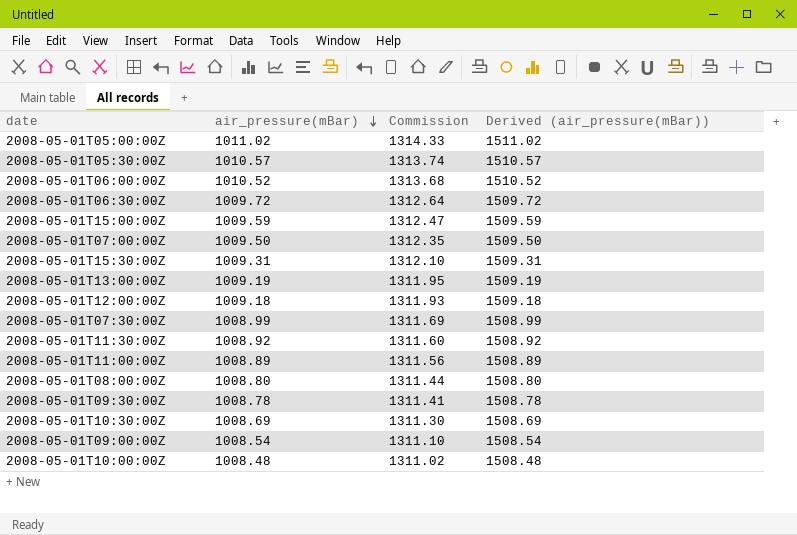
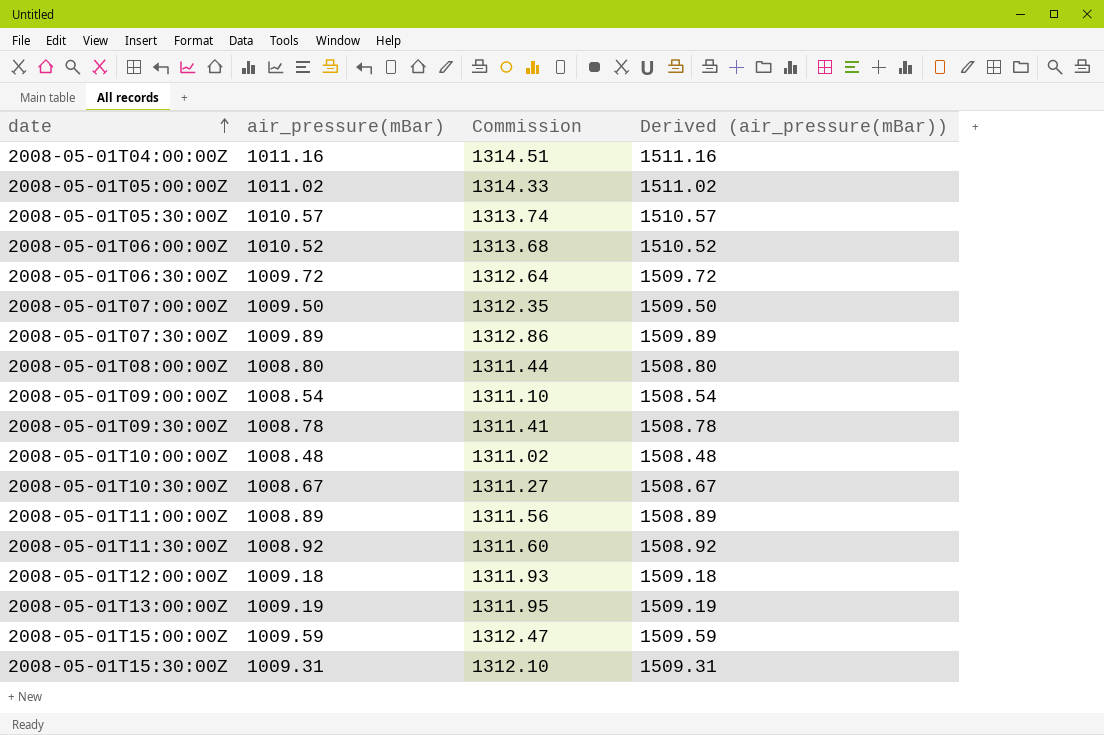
row order: air_pressure(mBar) descending -> date ascending
row 2008-05-01T04:00:00Z: none -> 1011.16 | 1314.51 | 1511.16
2008-05-01T07:30:00Z | air_pressure(mBar): 1008.99 -> 1009.89
2008-05-01T07:30:00Z | Commission: 1311.69 -> 1312.86
2008-05-01T07:30:00Z | Derived (air_pressure(mBar)): 1508.99 -> 1509.89
2008-05-01T10:30:00Z | air_pressure(mBar): 1008.69 -> 1008.67
2008-05-01T10:30:00Z | Commission: 1311.30 -> 1311.27
2008-05-01T10:30:00Z | Derived (air_pressure(mBar)): 1508.69 -> 1508.67

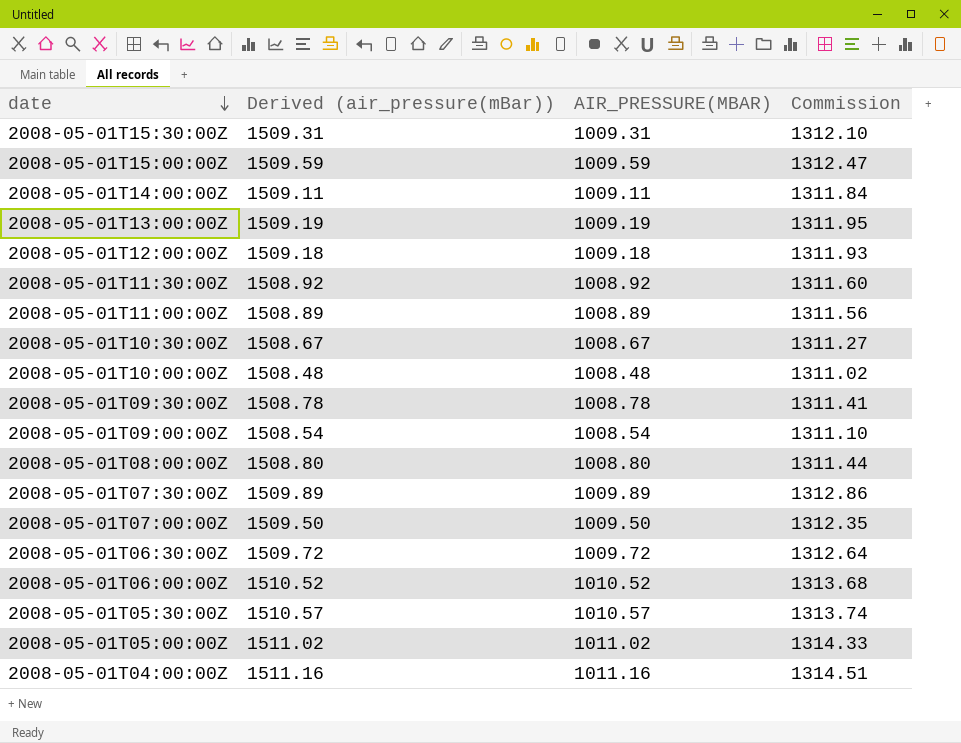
row order: date ascending -> date descending
column Derived (air_pressure(mBar)) | position: 4 -> 2
column name: air_pressure(mBar) -> AIR_PRESSURE(MBAR)
row 2008-05-01T14:00:00Z: none -> 1509.11 | 1009.11 | 1311.84

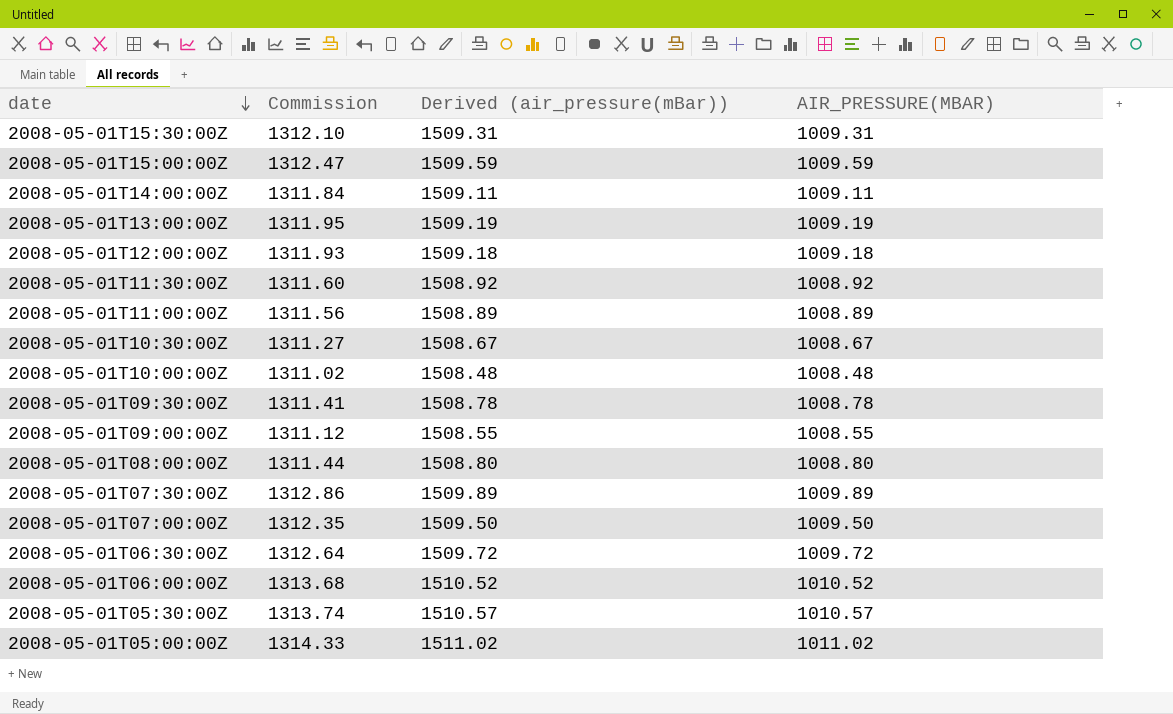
column Commission | position: 4 -> 2
row 2008-05-01T04:00:00Z: 1511.16 | 1011.16 | 1314.51 -> none
2008-05-01T09:00:00Z | Commission: 1311.10 -> 1311.12
2008-05-01T09:00:00Z | Derived (air_pressure(mBar)): 1508.54 -> 1508.55
2008-05-01T09:00:00Z | AIR_PRESSURE(MBAR): 1008.54 -> 1008.55

